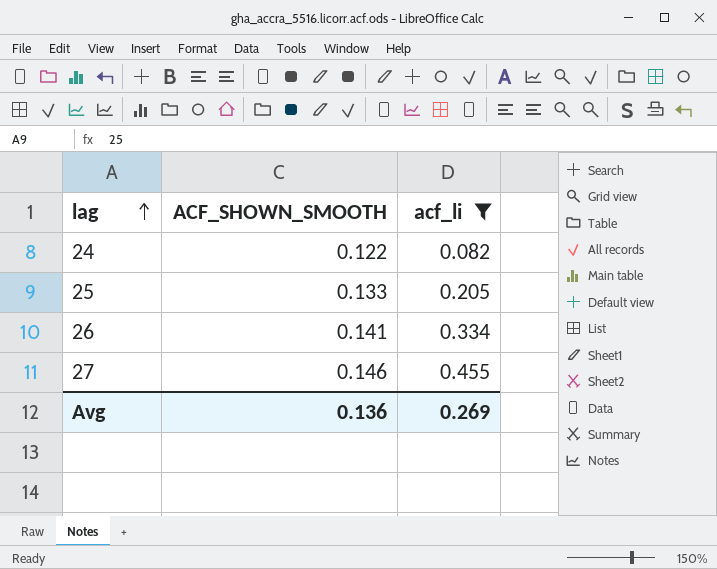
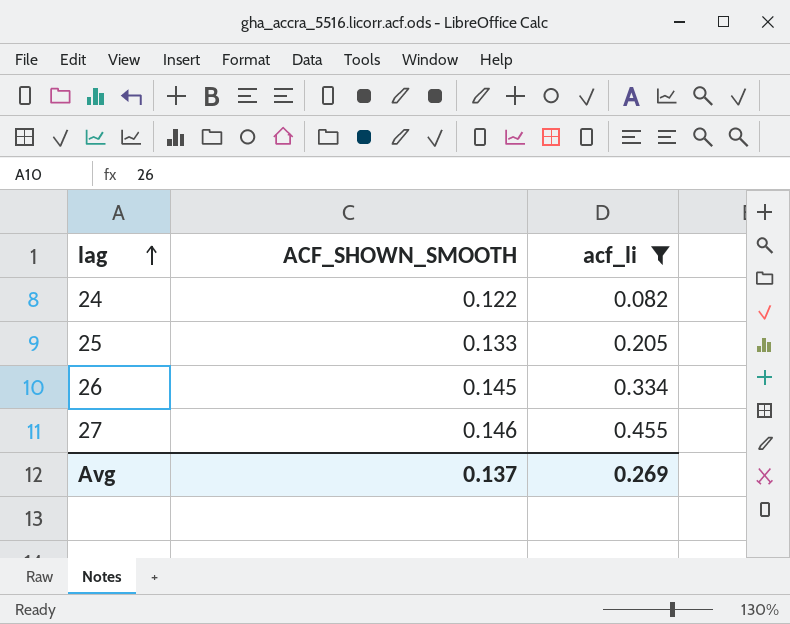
26 | ACF_SHOWN_SMOOTH: 0.141 -> 0.145
Avg | ACF_SHOWN_SMOOTH: 0.136 -> 0.137

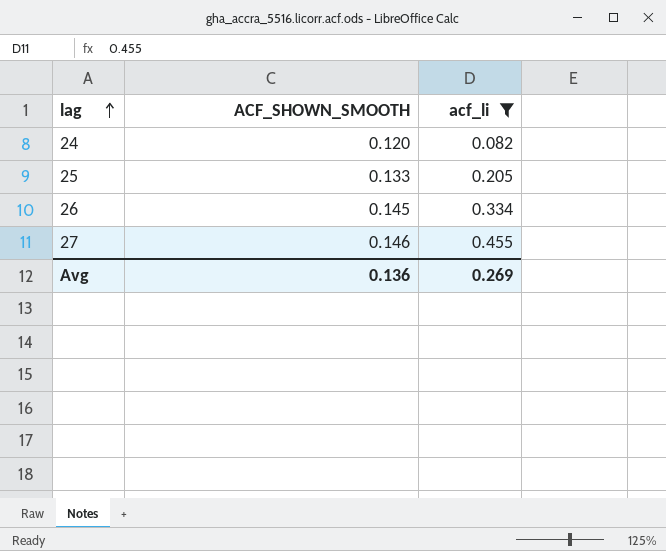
24 | ACF_SHOWN_SMOOTH: 0.122 -> 0.120
Avg | ACF_SHOWN_SMOOTH: 0.137 -> 0.136

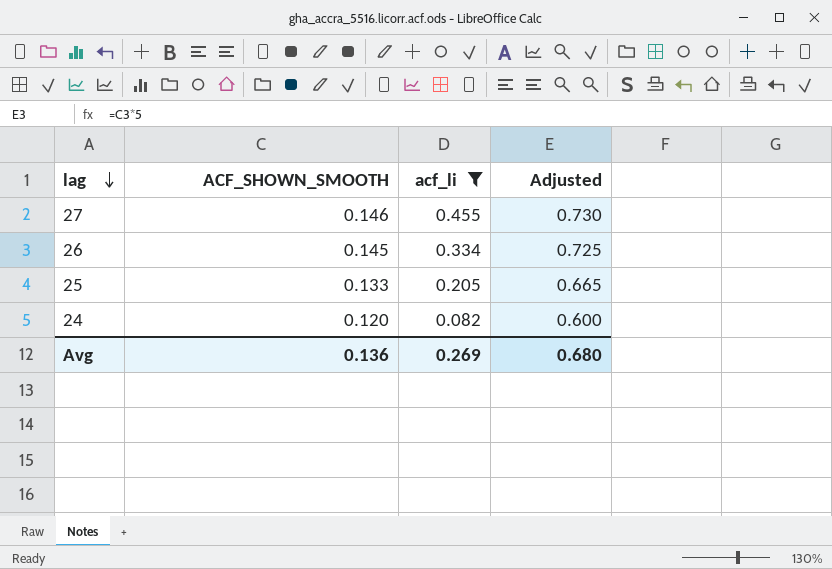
row order: lag ascending -> lag descending
column Adjusted | formula: none -> [ACF_SHOWN_SMOOTH] * 5

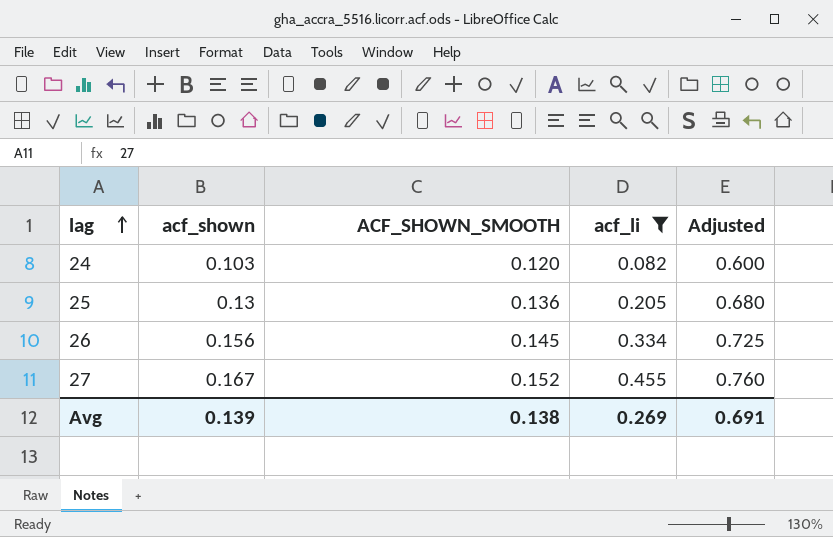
row order: lag descending -> lag ascending
column acf_shown | position: none -> 2
25 | ACF_SHOWN_SMOOTH: 0.133 -> 0.136
25 | Adjusted: 0.665 -> 0.680
27 | ACF_SHOWN_SMOOTH: 0.146 -> 0.152
27 | Adjusted: 0.730 -> 0.760
Avg | ACF_SHOWN_SMOOTH: 0.136 -> 0.138
Avg | Adjusted: 0.680 -> 0.691

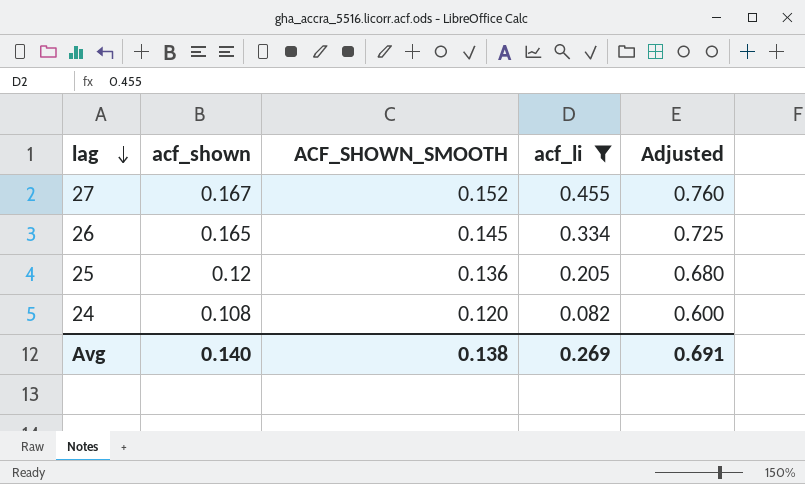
row order: lag ascending -> lag descending
26 | acf_shown: 0.156 -> 0.165
25 | acf_shown: 0.13 -> 0.12
24 | acf_shown: 0.103 -> 0.108
Avg | acf_shown: 0.139 -> 0.140

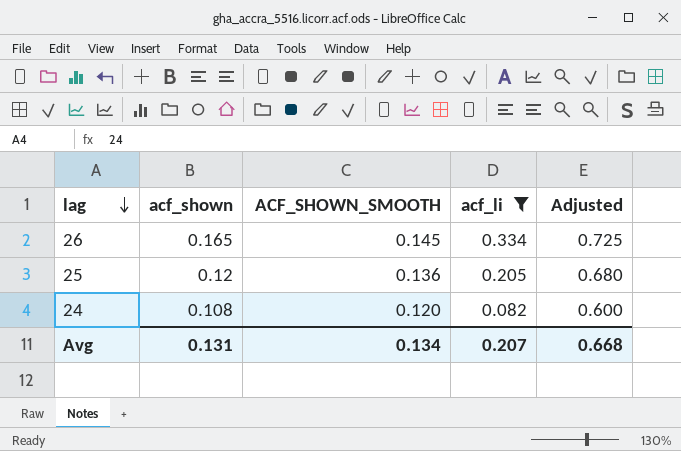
row 27: 0.167 | 0.152 | 0.455 | 0.760 -> none
Avg | acf_shown: 0.140 -> 0.131
Avg | ACF_SHOWN_SMOOTH: 0.138 -> 0.134
Avg | acf_li: 0.269 -> 0.207
Avg | Adjusted: 0.691 -> 0.668

